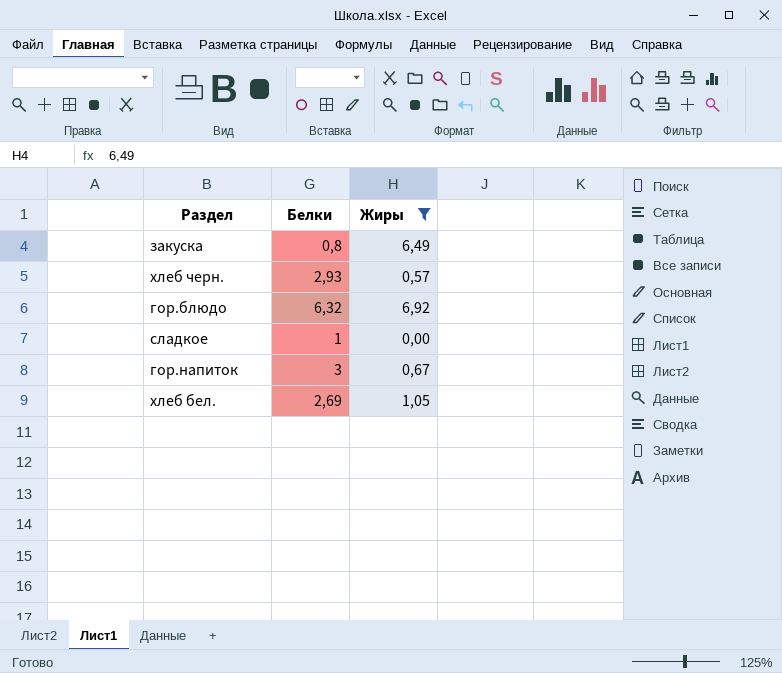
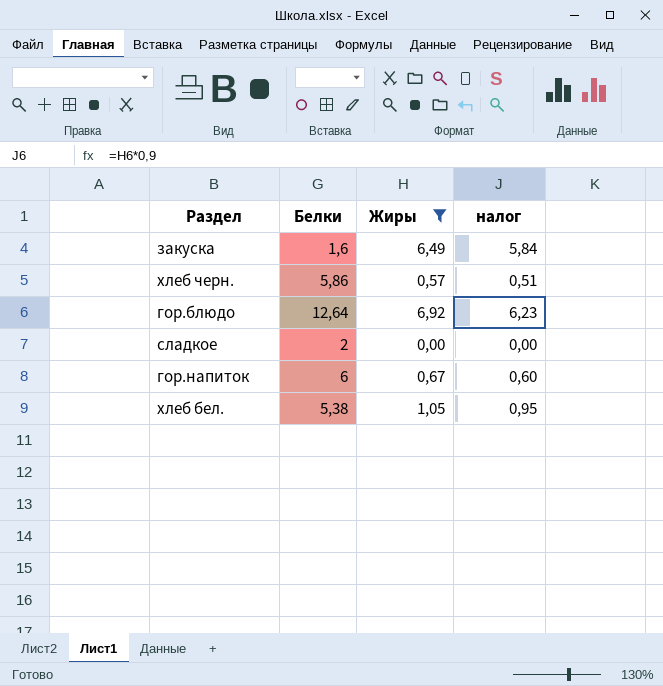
column налог | formula: none -> [Жиры] * 0,9
закуска | Белки: 0,8 -> 1,6
хлеб черн. | Белки: 2,93 -> 5,86
гор.блюдо | Белки: 6,32 -> 12,64
сладкое | Белки: 1 -> 2
гор.напиток | Белки: 3 -> 6
хлеб бел. | Белки: 2,69 -> 5,38

